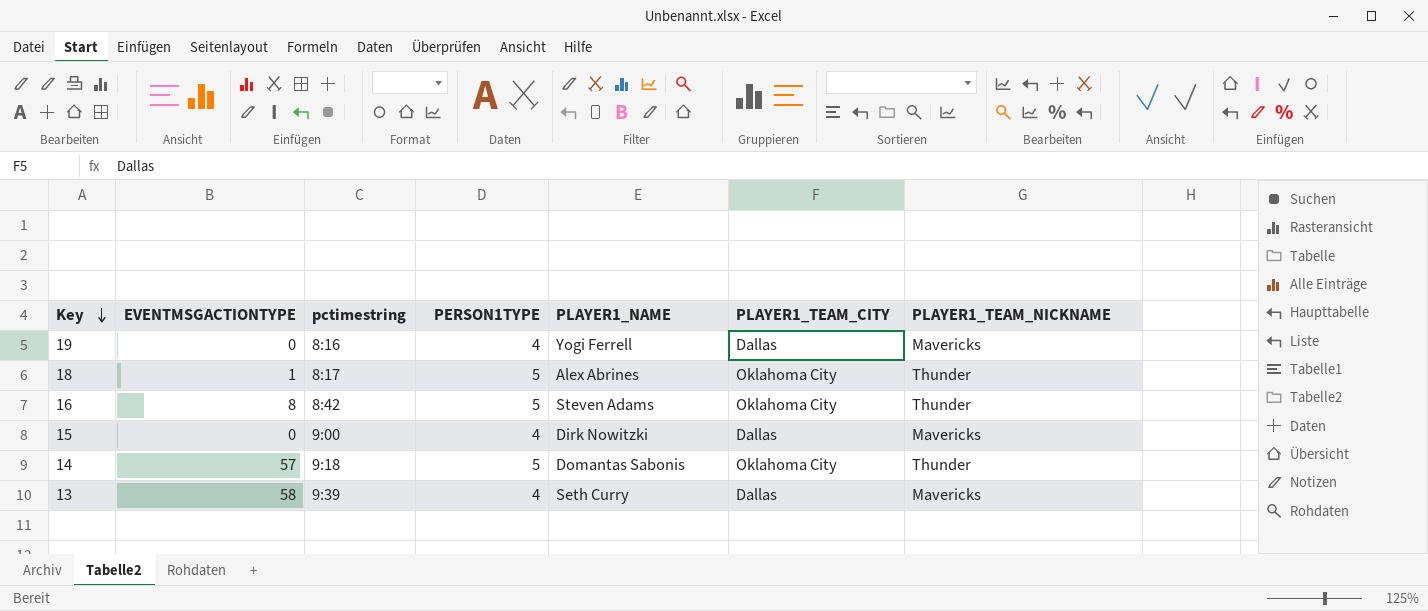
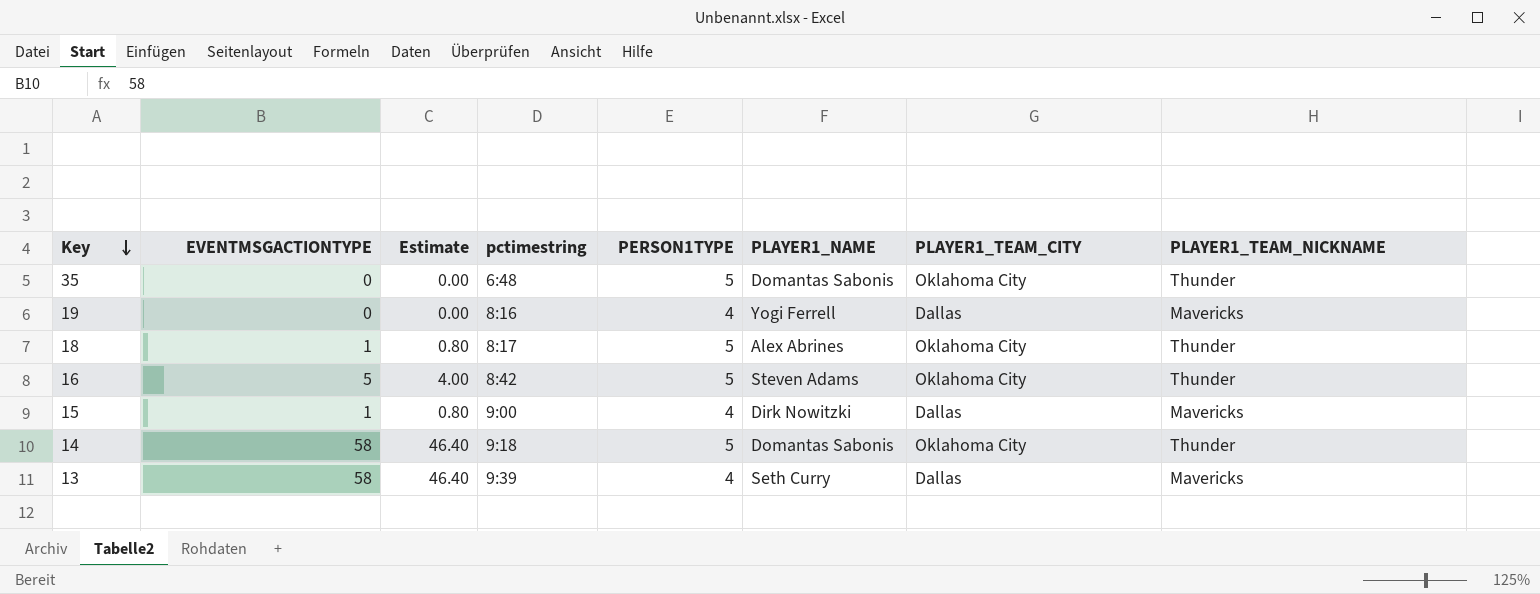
column Estimate | formula: none -> [EVENTMSGACTIONTYPE] * 0.8
row 35: none -> 0 | 0.00 | 6:48 | 5 | Domantas Sabonis | Oklahoma City | Thunder
16 | EVENTMSGACTIONTYPE: 8 -> 5
15 | EVENTMSGACTIONTYPE: 0 -> 1
14 | EVENTMSGACTIONTYPE: 57 -> 58

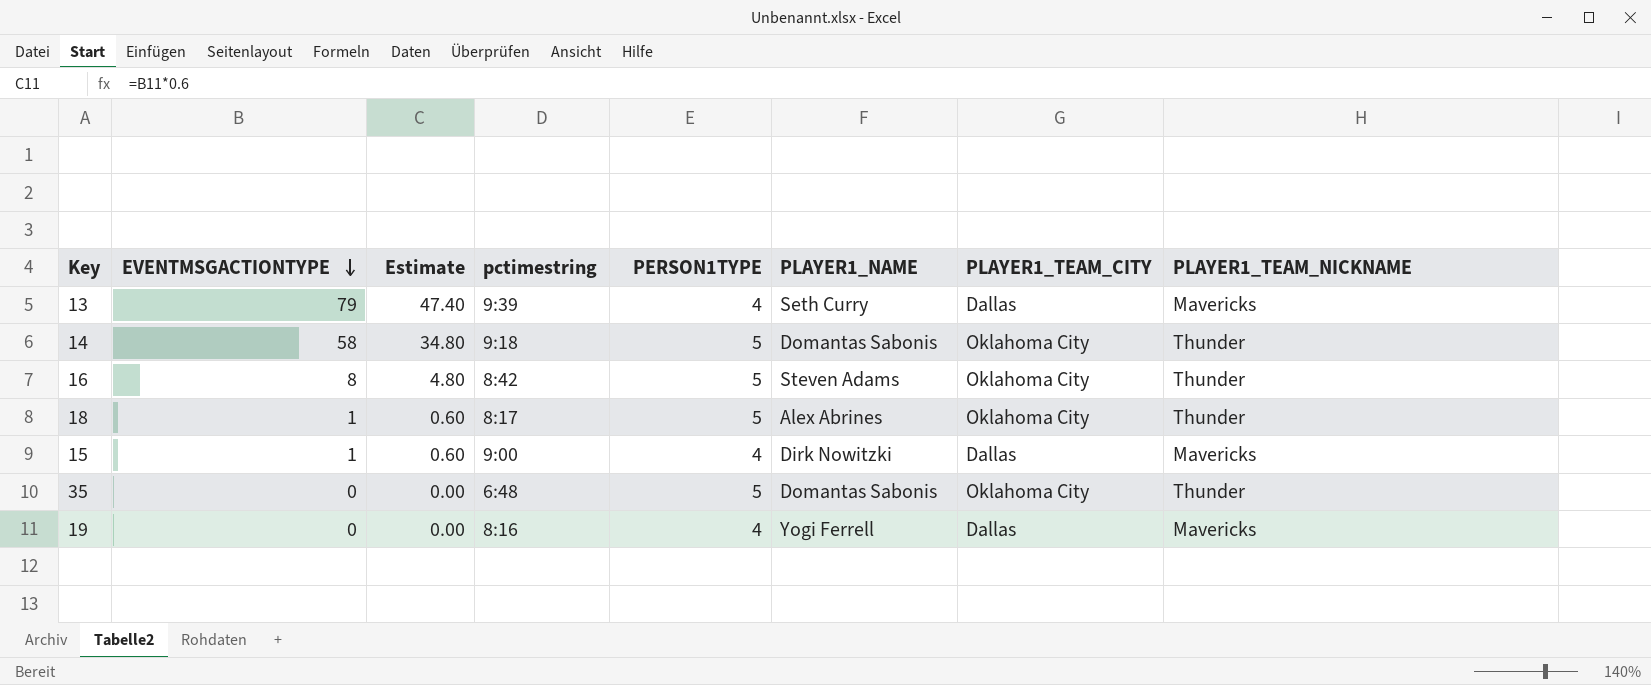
row order: Key descending -> EVENTMSGACTIONTYPE descending
column Estimate | formula: [EVENTMSGACTIONTYPE] * 0.8 -> [EVENTMSGACTIONTYPE] * 0.6
13 | EVENTMSGACTIONTYPE: 58 -> 79
16 | EVENTMSGACTIONTYPE: 5 -> 8

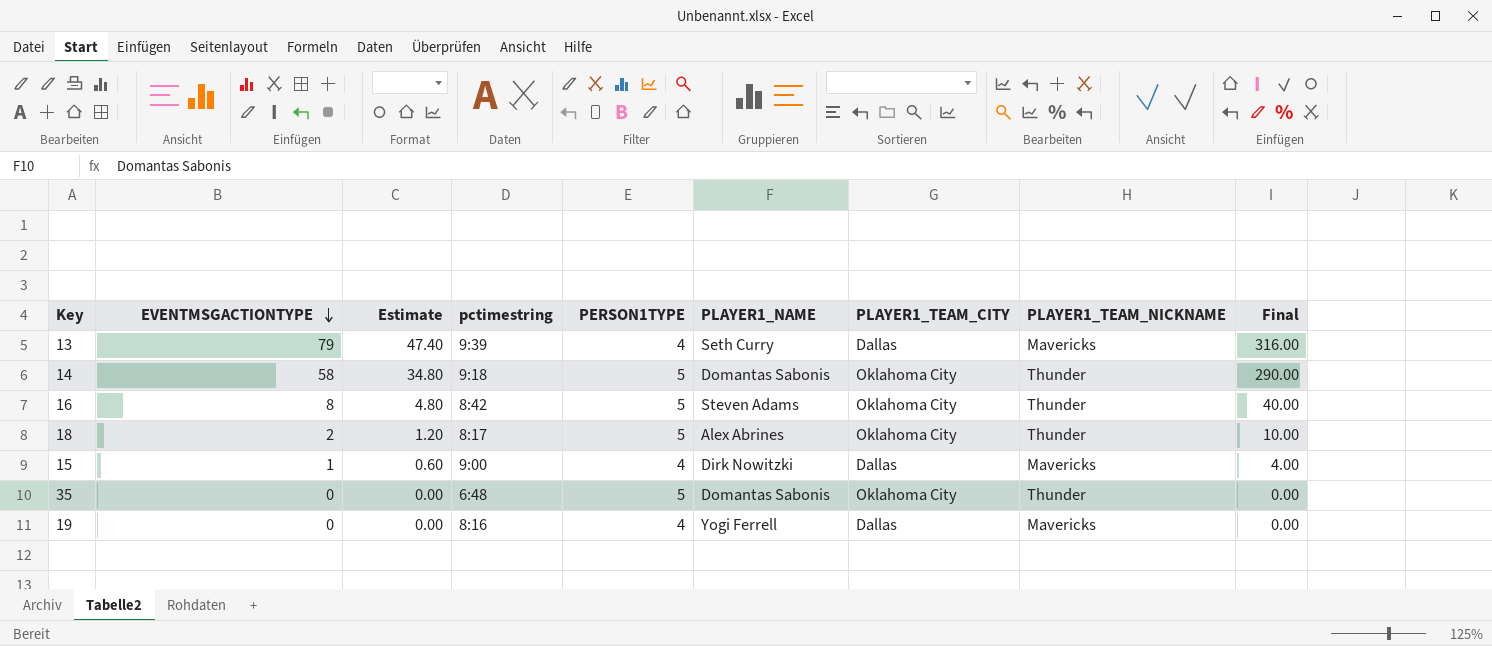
column Final | formula: none -> [EVENTMSGACTIONTYPE] * [PERSON1TYPE]
18 | EVENTMSGACTIONTYPE: 1 -> 2
18 | Estimate: 0.60 -> 1.20

